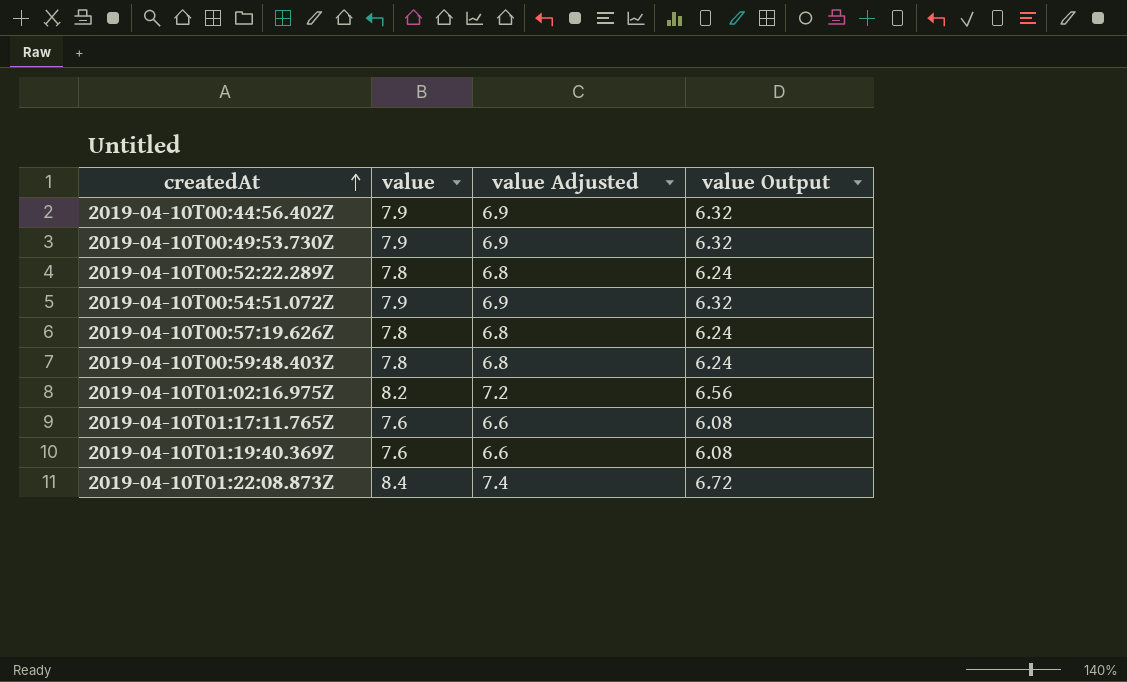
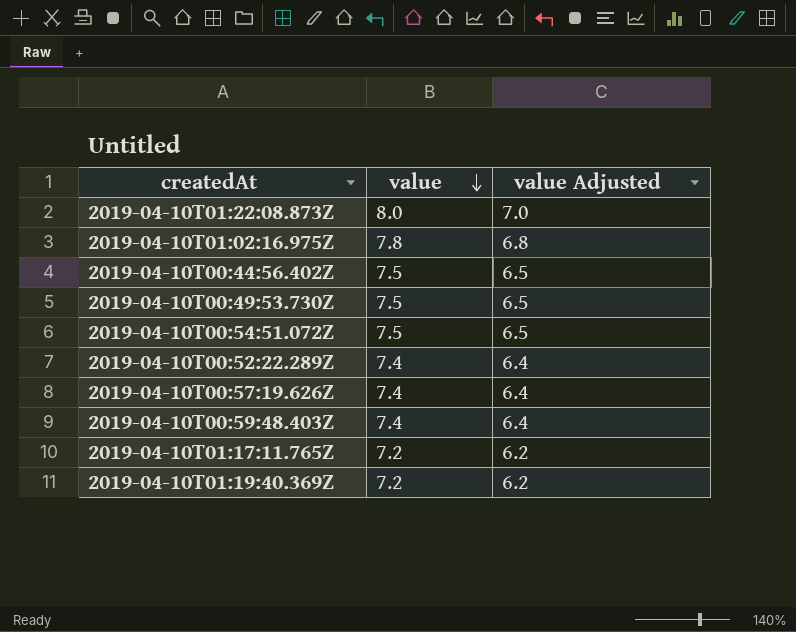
row order: createdAt ascending -> value descending
column value Output | formula: [value] * 0.8 -> none
2019-04-10T01:22:08.873Z | value: 8.4 -> 8.0
2019-04-10T01:22:08.873Z | value Adjusted: 7.4 -> 7.0
2019-04-10T01:02:16.975Z | value: 8.2 -> 7.8
2019-04-10T01:02:16.975Z | value Adjusted: 7.2 -> 6.8
2019-04-10T00:44:56.402Z | value: 7.9 -> 7.5
2019-04-10T00:44:56.402Z | value Adjusted: 6.9 -> 6.5
2019-04-10T00:49:53.730Z | value: 7.9 -> 7.5
2019-04-10T00:49:53.730Z | value Adjusted: 6.9 -> 6.5
2019-04-10T00:54:51.072Z | value: 7.9 -> 7.5
2019-04-10T00:54:51.072Z | value Adjusted: 6.9 -> 6.5
2019-04-10T00:52:22.289Z | value: 7.8 -> 7.4
2019-04-10T00:52:22.289Z | value Adjusted: 6.8 -> 6.4
2019-04-10T00:57:19.626Z | value: 7.8 -> 7.4
2019-04-10T00:57:19.626Z | value Adjusted: 6.8 -> 6.4
2019-04-10T00:59:48.403Z | value: 7.8 -> 7.4
2019-04-10T00:59:48.403Z | value Adjusted: 6.8 -> 6.4
2019-04-10T01:17:11.765Z | value: 7.6 -> 7.2
2019-04-10T01:17:11.765Z | value Adjusted: 6.6 -> 6.2
2019-04-10T01:19:40.369Z | value: 7.6 -> 7.2
2019-04-10T01:19:40.369Z | value Adjusted: 6.6 -> 6.2

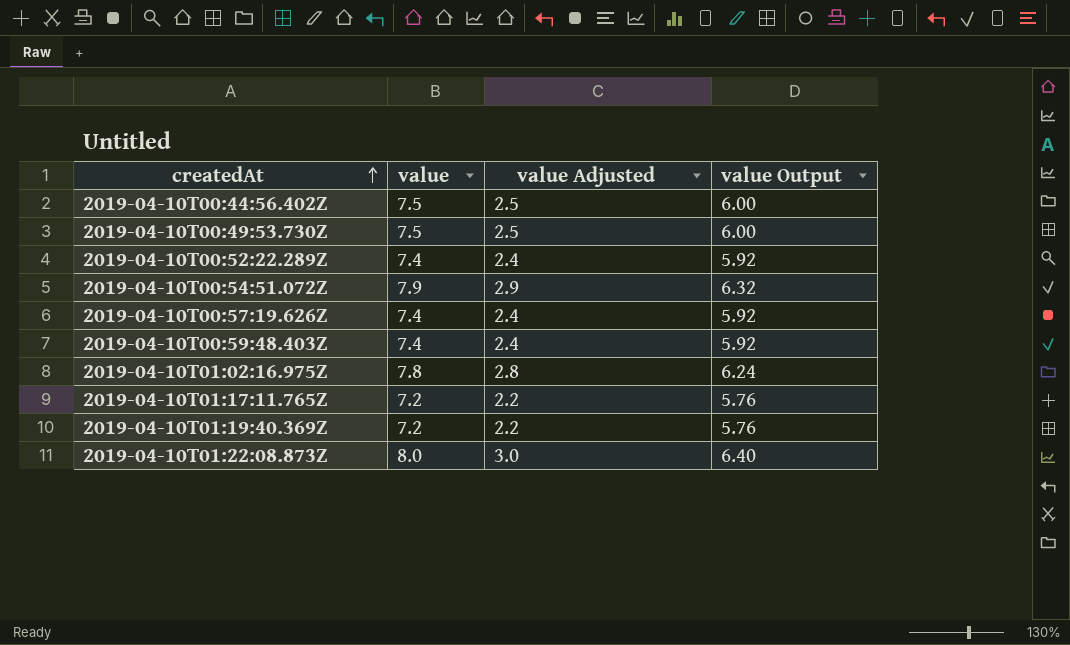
row order: value descending -> createdAt ascending
column value Adjusted | formula: [value] - 1 -> [value] - 5
column value Output | formula: none -> [value] * 0.8
2019-04-10T00:54:51.072Z | value: 7.5 -> 7.9

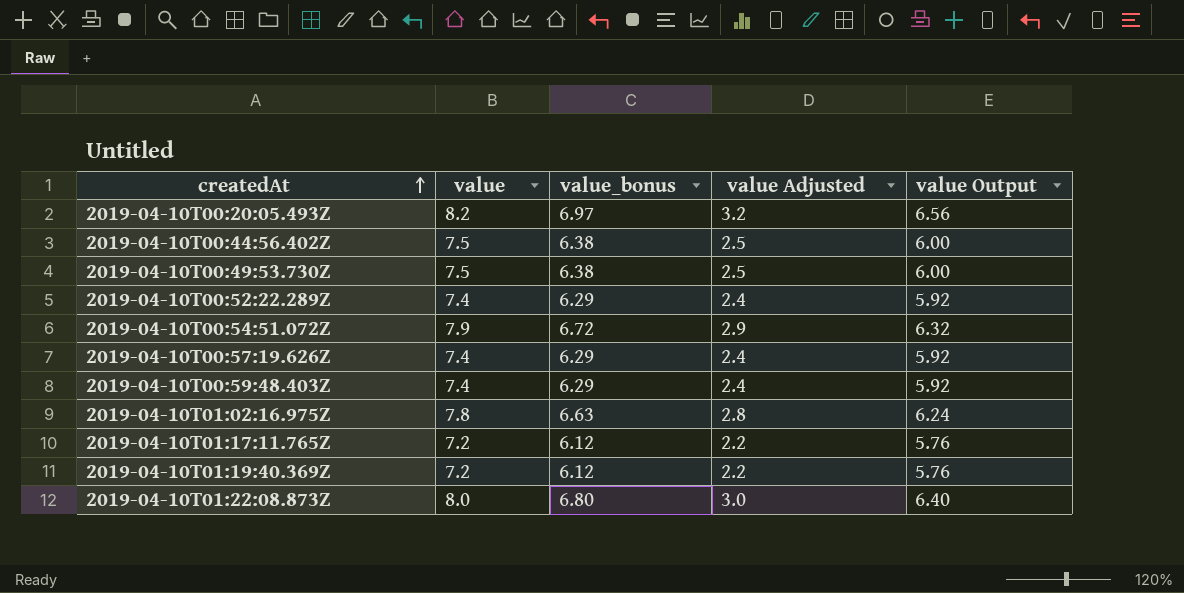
column value_bonus | formula: none -> [value] * 0.85
row 2019-04-10T00:20:05.493Z: none -> 8.2 | 6.97 | 3.2 | 6.56

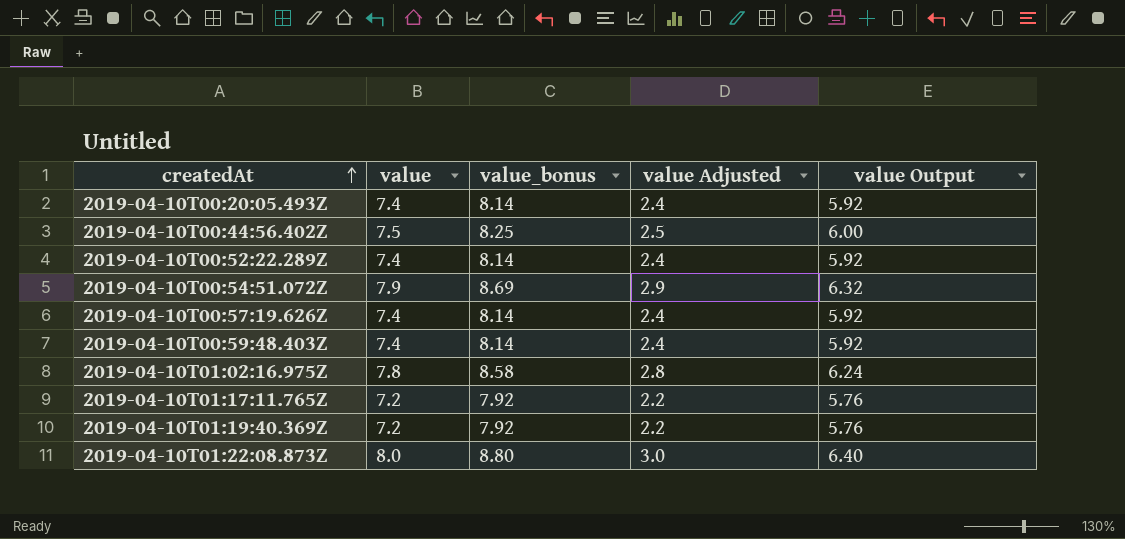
column value_bonus | formula: [value] * 0.85 -> [value] * 1.1
row 2019-04-10T00:49:53.730Z: 7.5 | 6.38 | 2.5 | 6.00 -> none
2019-04-10T00:20:05.493Z | value: 8.2 -> 7.4
2019-04-10T00:20:05.493Z | value Adjusted: 3.2 -> 2.4
2019-04-10T00:20:05.493Z | value Output: 6.56 -> 5.92

